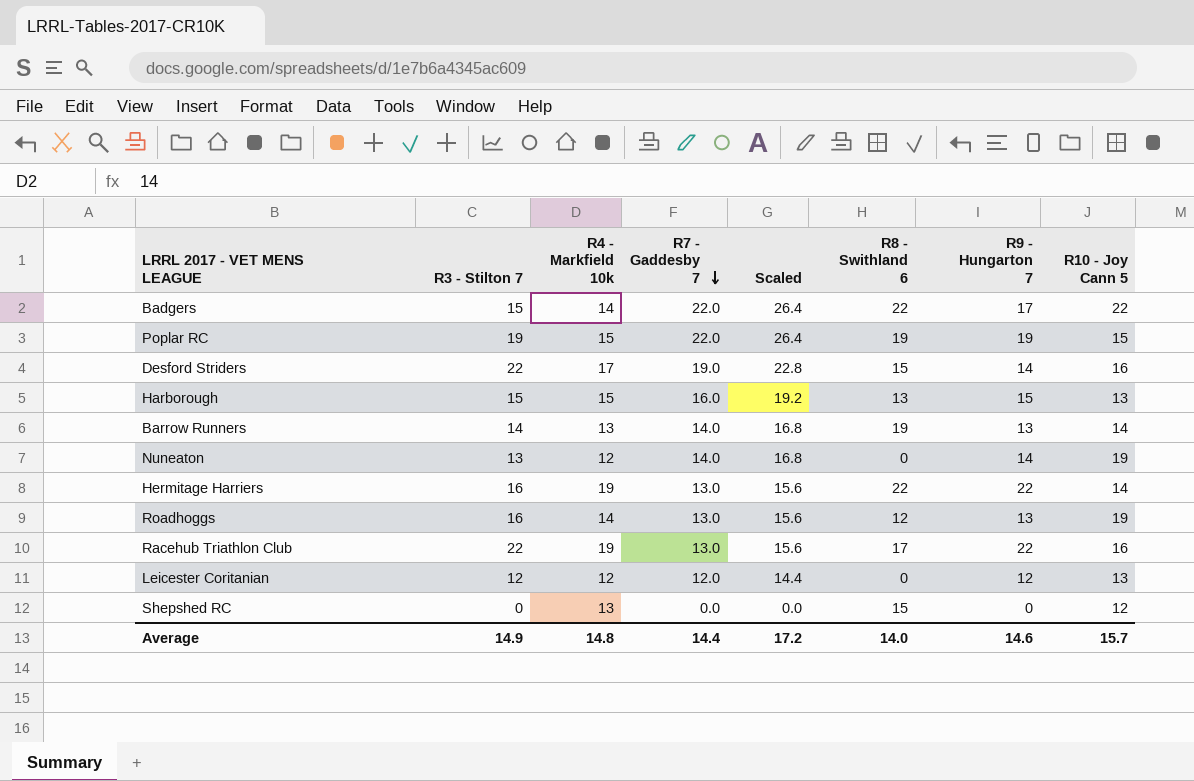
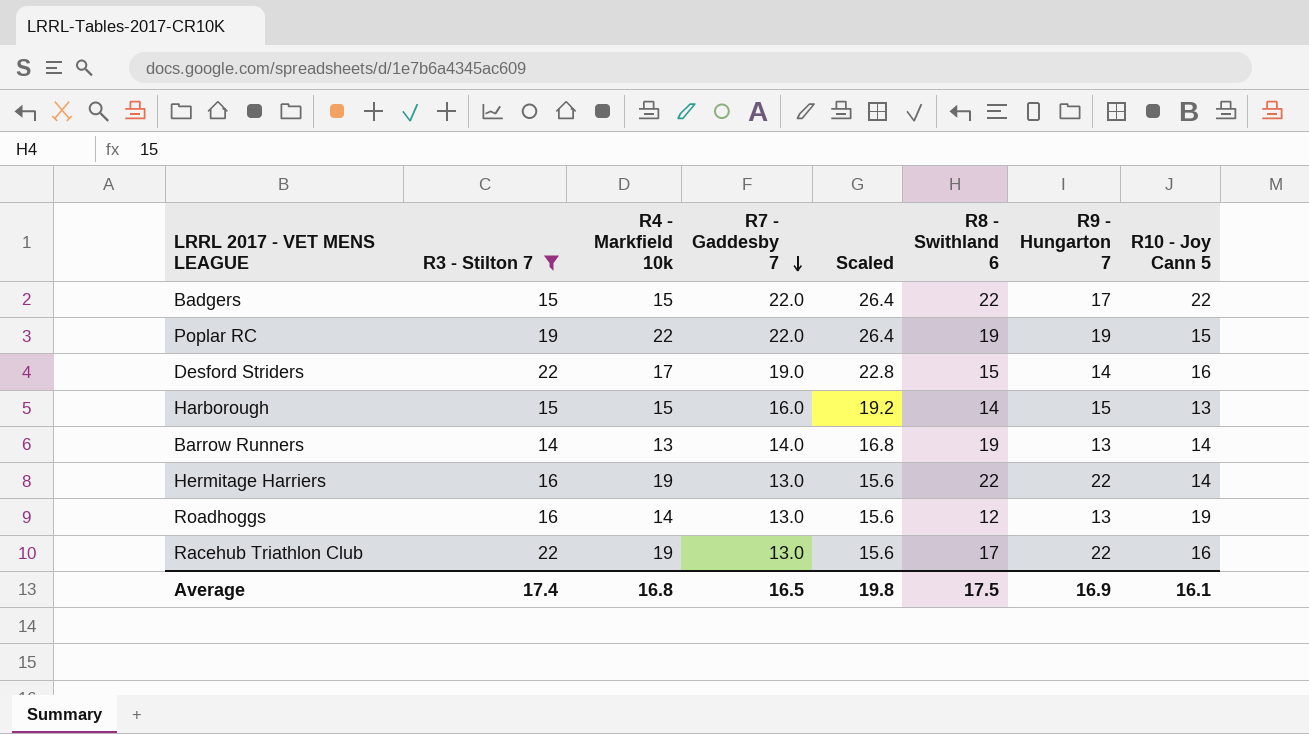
filter: none -> R3 - Stilton 7 >= 14
Badgers | R4 - Markfield 10k: 14 -> 15
Poplar RC | R4 - Markfield 10k: 15 -> 22
Harborough | R8 - Swithland 6: 13 -> 14
Average | R3 - Stilton 7: 14.9 -> 17.4
Average | R4 - Markfield 10k: 14.8 -> 16.8
Average | R7 - Gaddesby 7: 14.4 -> 16.5
Average | Scaled: 17.2 -> 19.8
Average | R8 - Swithland 6: 14.0 -> 17.5
Average | R9 - Hungarton 7: 14.6 -> 16.9
Average | R10 - Joy Cann 5: 15.7 -> 16.1

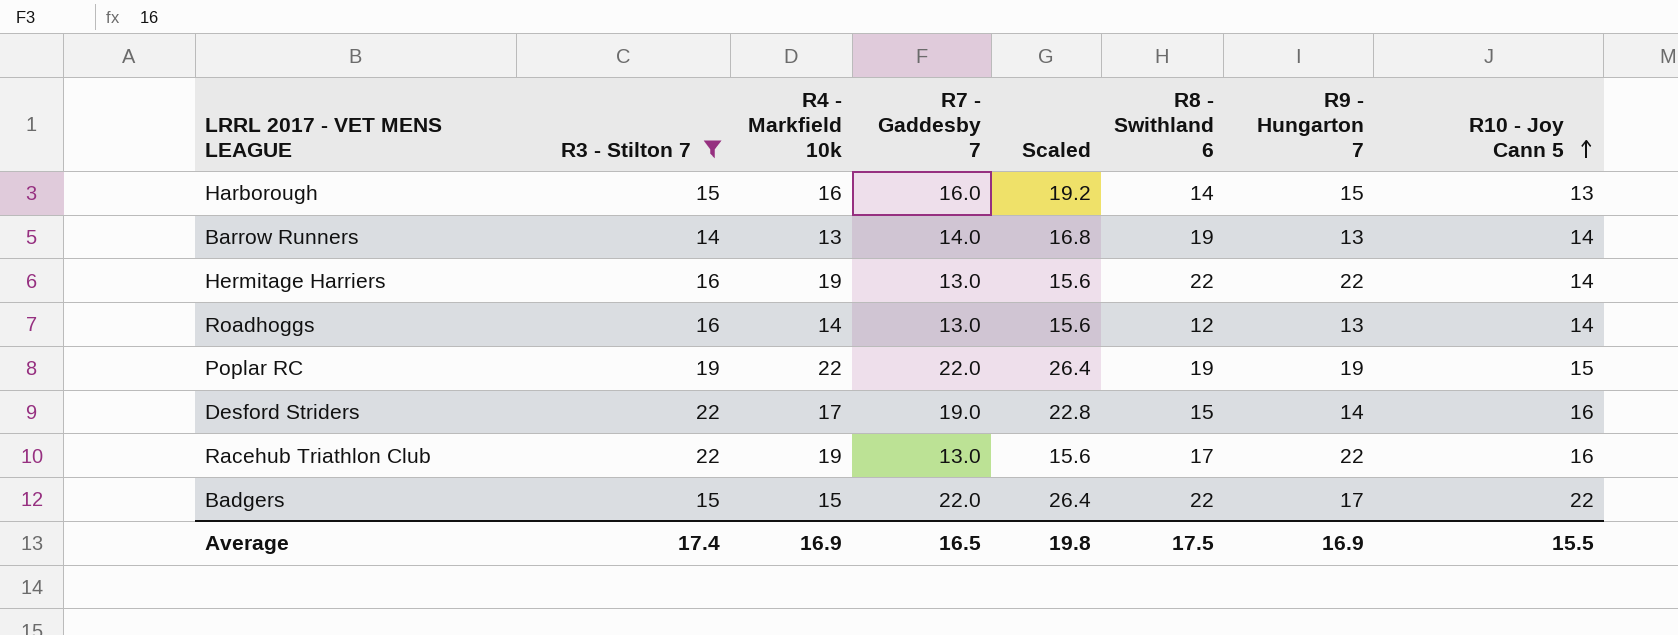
row order: R7 - Gaddesby 7 descending -> R10 - Joy Cann 5 ascending
Harborough | R4 - Markfield 10k: 15 -> 16
Roadhoggs | R10 - Joy Cann 5: 19 -> 14
Average | R4 - Markfield 10k: 16.8 -> 16.9
Average | R10 - Joy Cann 5: 16.1 -> 15.5

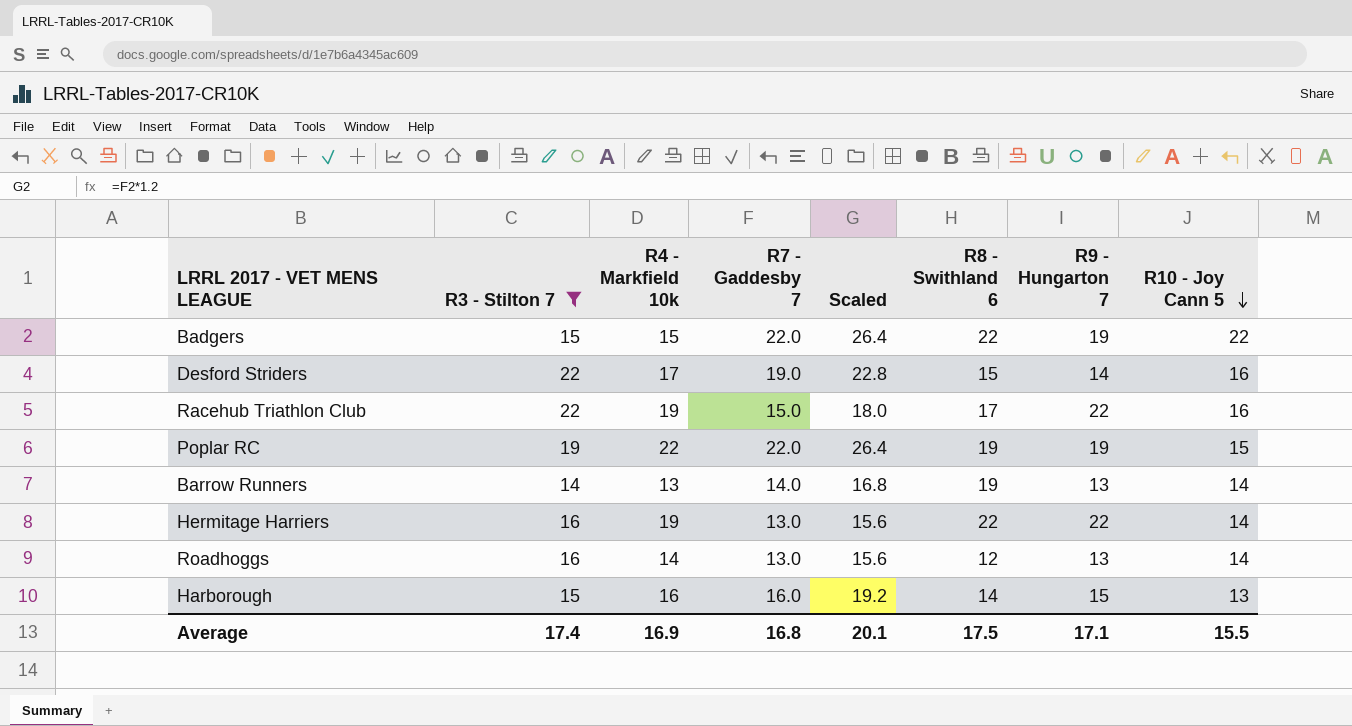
row order: R10 - Joy Cann 5 ascending -> R10 - Joy Cann 5 descending
Badgers | R9 - Hungarton 7: 17 -> 19
Racehub Triathlon Club | R7 - Gaddesby 7: 13.0 -> 15.0
Racehub Triathlon Club | Scaled: 15.6 -> 18.0
Average | R7 - Gaddesby 7: 16.5 -> 16.8
Average | Scaled: 19.8 -> 20.1
Average | R9 - Hungarton 7: 16.9 -> 17.1

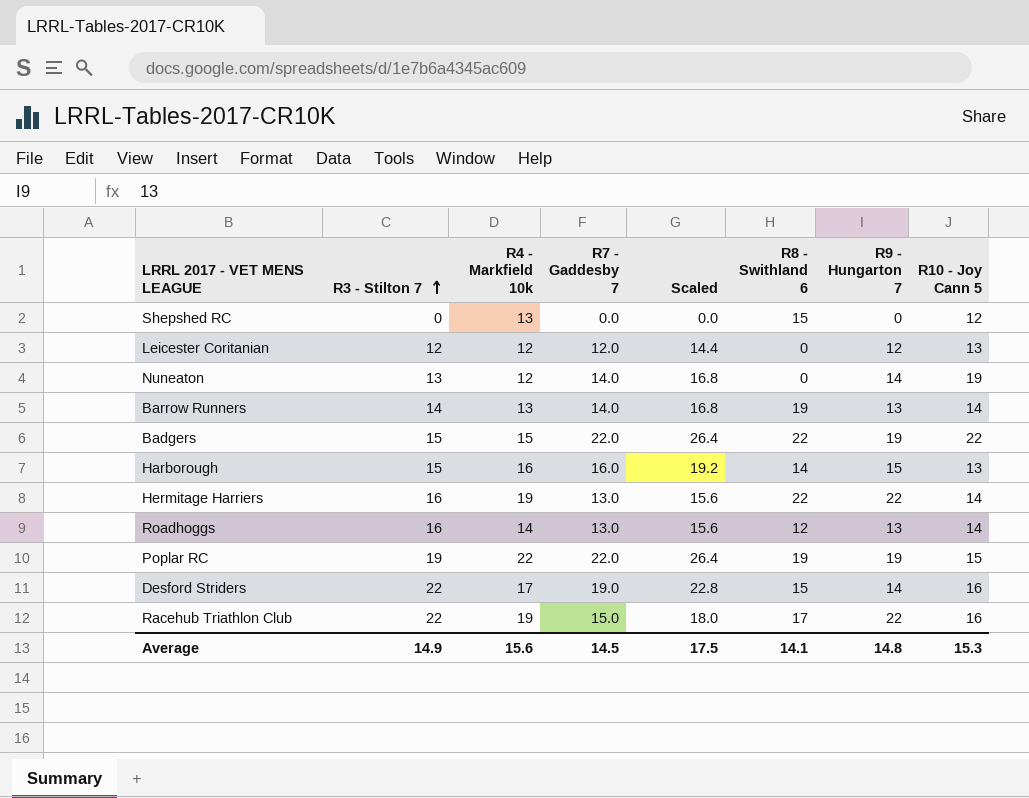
filter: R3 - Stilton 7 >= 14 -> none
row order: R10 - Joy Cann 5 descending -> R3 - Stilton 7 ascending
Average | R3 - Stilton 7: 17.4 -> 14.9
Average | R4 - Markfield 10k: 16.9 -> 15.6
Average | R7 - Gaddesby 7: 16.8 -> 14.5
Average | Scaled: 20.1 -> 17.5
Average | R8 - Swithland 6: 17.5 -> 14.1
Average | R9 - Hungarton 7: 17.1 -> 14.8
Average | R10 - Joy Cann 5: 15.5 -> 15.3

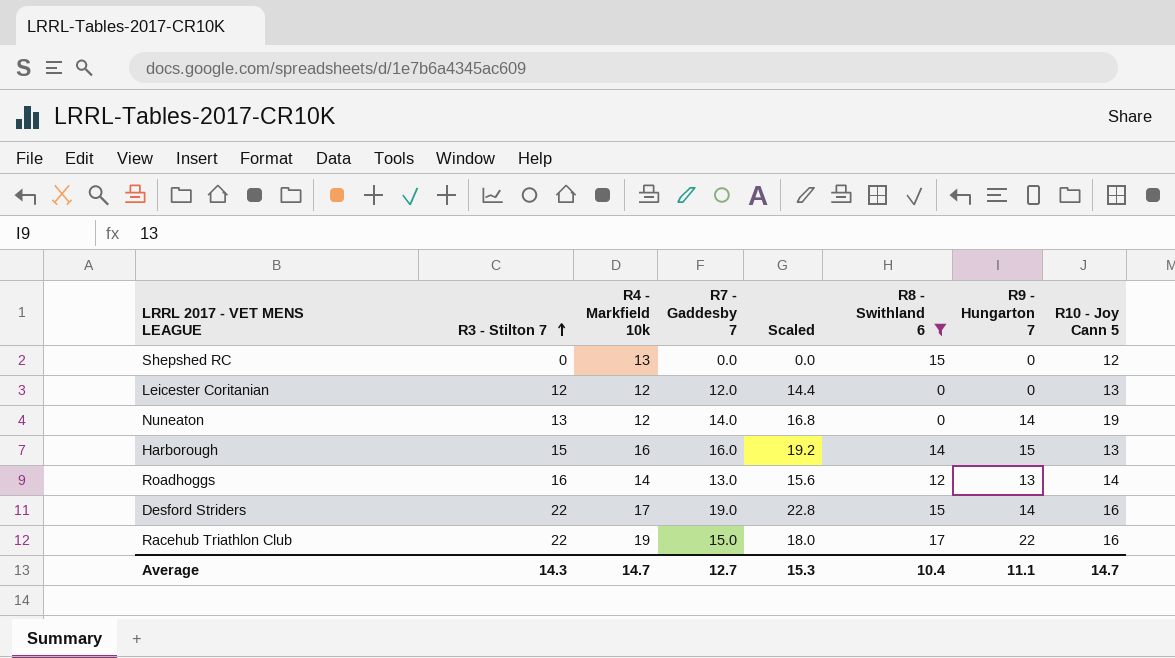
filter: none -> R8 - Swithland 6 <= 17
Leicester Coritanian | R9 - Hungarton 7: 12 -> 0
Average | R3 - Stilton 7: 14.9 -> 14.3
Average | R4 - Markfield 10k: 15.6 -> 14.7
Average | R7 - Gaddesby 7: 14.5 -> 12.7
Average | Scaled: 17.5 -> 15.3
Average | R8 - Swithland 6: 14.1 -> 10.4
Average | R9 - Hungarton 7: 14.8 -> 11.1
Average | R10 - Joy Cann 5: 15.3 -> 14.7

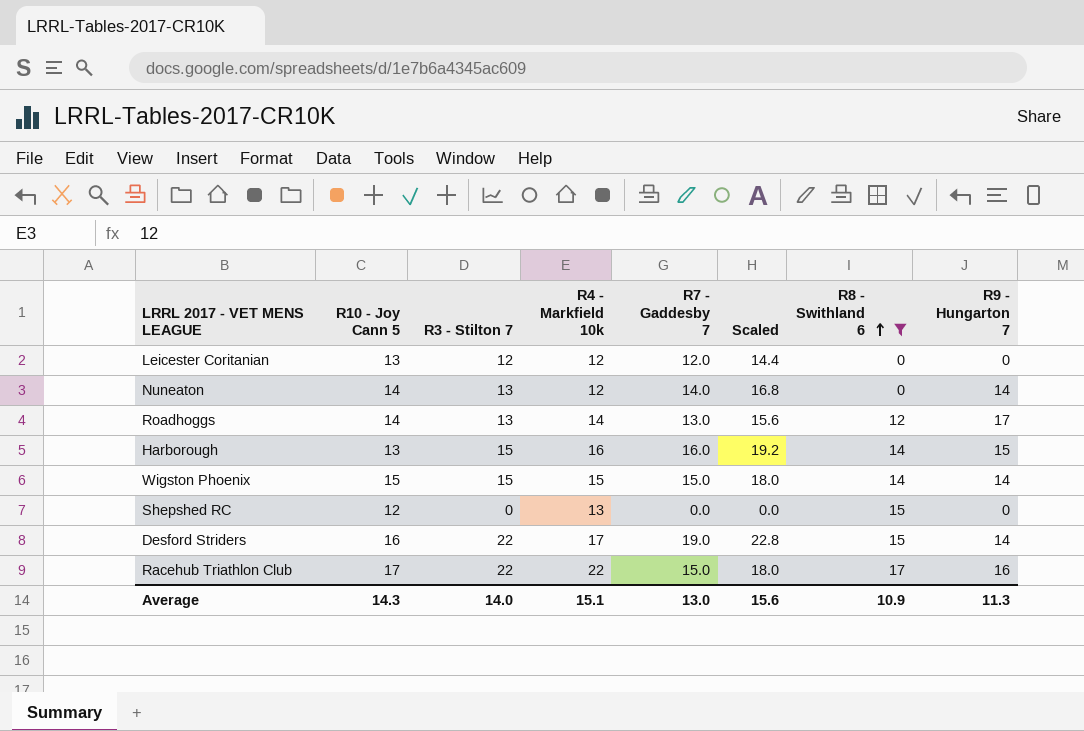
row order: R3 - Stilton 7 ascending -> R8 - Swithland 6 ascending
column R10 - Joy Cann 5 | position: 8 -> 2
Nuneaton | R10 - Joy Cann 5: 19 -> 14
Roadhoggs | R3 - Stilton 7: 16 -> 13
Roadhoggs | R9 - Hungarton 7: 13 -> 17
row Wigston Phoenix: none -> 15 | 15 | 15 | 15.0 | 18.0 | 14 | 14
Racehub Triathlon Club | R10 - Joy Cann 5: 16 -> 17
Racehub Triathlon Club | R4 - Markfield 10k: 19 -> 22
Racehub Triathlon Club | R9 - Hungarton 7: 22 -> 16
Average | R10 - Joy Cann 5: 14.7 -> 14.3
Average | R3 - Stilton 7: 14.3 -> 14.0
Average | R4 - Markfield 10k: 14.7 -> 15.1
Average | R7 - Gaddesby 7: 12.7 -> 13.0
Average | Scaled: 15.3 -> 15.6
Average | R8 - Swithland 6: 10.4 -> 10.9
Average | R9 - Hungarton 7: 11.1 -> 11.3

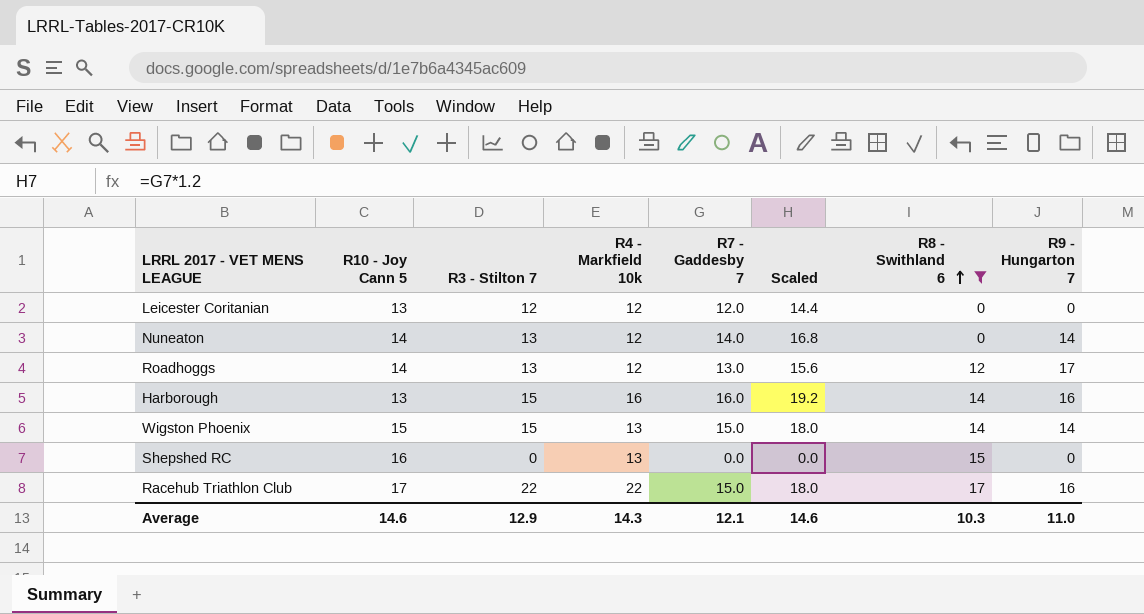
row Desford Striders: 16 | 22 | 17 | 19.0 | 22.8 | 15 | 14 -> none
Roadhoggs | R4 - Markfield 10k: 14 -> 12
Harborough | R9 - Hungarton 7: 15 -> 16
Wigston Phoenix | R4 - Markfield 10k: 15 -> 13
Shepshed RC | R10 - Joy Cann 5: 12 -> 16
Average | R10 - Joy Cann 5: 14.3 -> 14.6
Average | R3 - Stilton 7: 14.0 -> 12.9
Average | R4 - Markfield 10k: 15.1 -> 14.3
Average | R7 - Gaddesby 7: 13.0 -> 12.1
Average | Scaled: 15.6 -> 14.6
Average | R8 - Swithland 6: 10.9 -> 10.3
Average | R9 - Hungarton 7: 11.3 -> 11.0

